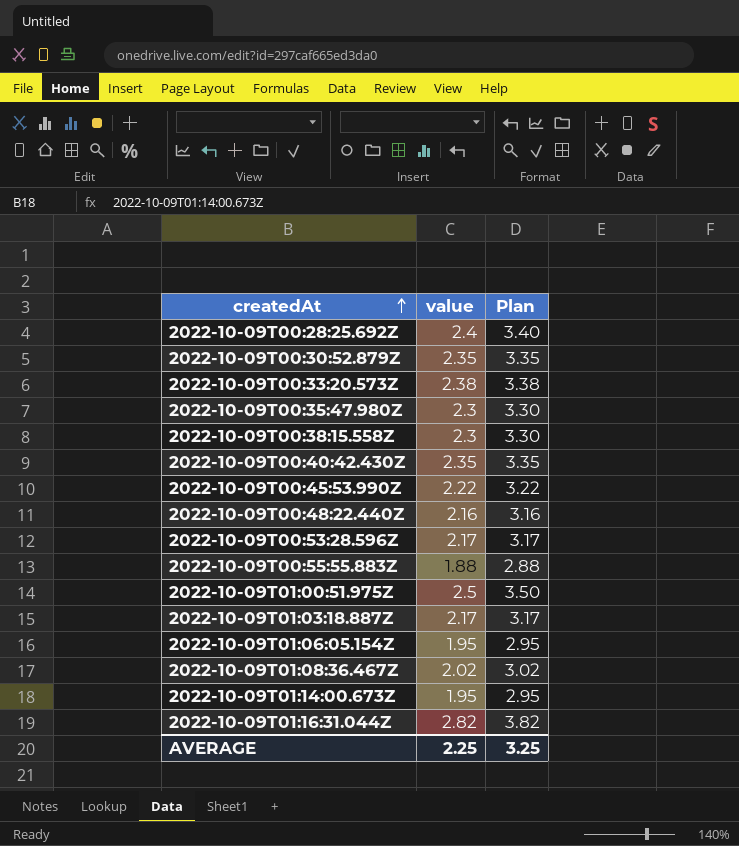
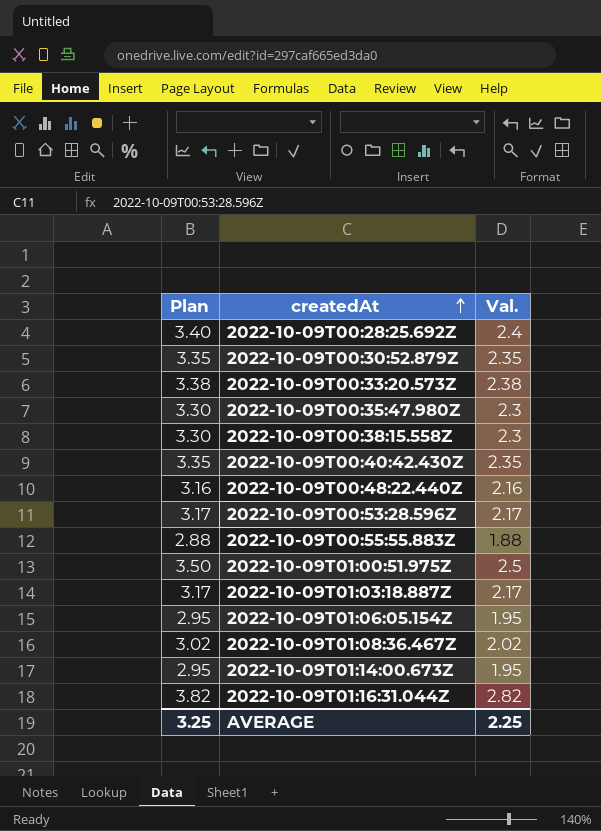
column Plan | position: 3 -> 1
column name: value -> Val.
row 2022-10-09T00:45:53.990Z: 2.22 | 3.22 -> none

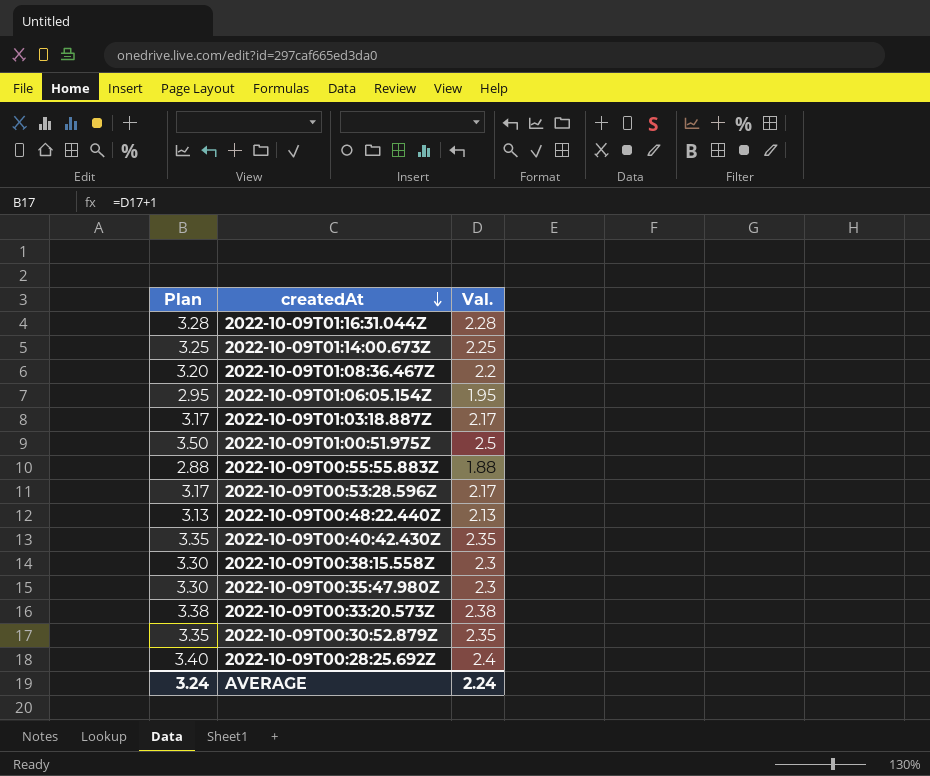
row order: createdAt ascending -> createdAt descending
2022-10-09T01:16:31.044Z | Plan: 3.82 -> 3.28
2022-10-09T01:16:31.044Z | Val.: 2.82 -> 2.28
2022-10-09T01:14:00.673Z | Plan: 2.95 -> 3.25
2022-10-09T01:14:00.673Z | Val.: 1.95 -> 2.25
2022-10-09T01:08:36.467Z | Plan: 3.02 -> 3.20
2022-10-09T01:08:36.467Z | Val.: 2.02 -> 2.2
2022-10-09T00:48:22.440Z | Plan: 3.16 -> 3.13
2022-10-09T00:48:22.440Z | Val.: 2.16 -> 2.13
AVERAGE | Plan: 3.25 -> 3.24
AVERAGE | Val.: 2.25 -> 2.24

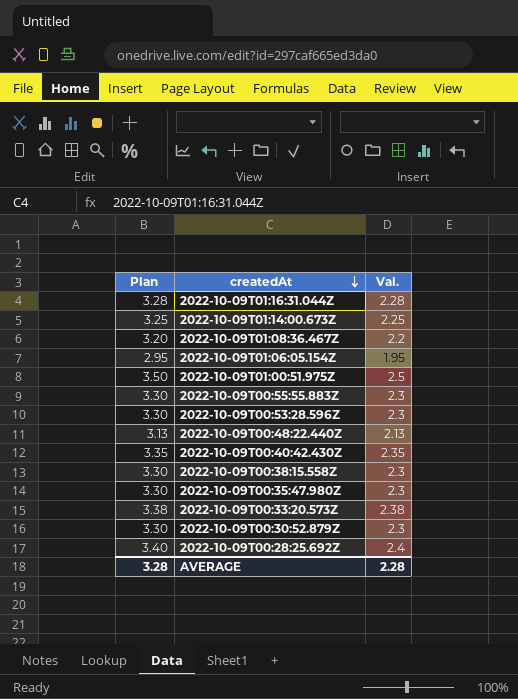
row 2022-10-09T01:03:18.887Z: 3.17 | 2.17 -> none
2022-10-09T00:55:55.883Z | Plan: 2.88 -> 3.30
2022-10-09T00:55:55.883Z | Val.: 1.88 -> 2.3
2022-10-09T00:53:28.596Z | Plan: 3.17 -> 3.30
2022-10-09T00:53:28.596Z | Val.: 2.17 -> 2.3
2022-10-09T00:30:52.879Z | Plan: 3.35 -> 3.30
2022-10-09T00:30:52.879Z | Val.: 2.35 -> 2.3
AVERAGE | Plan: 3.24 -> 3.28
AVERAGE | Val.: 2.24 -> 2.28

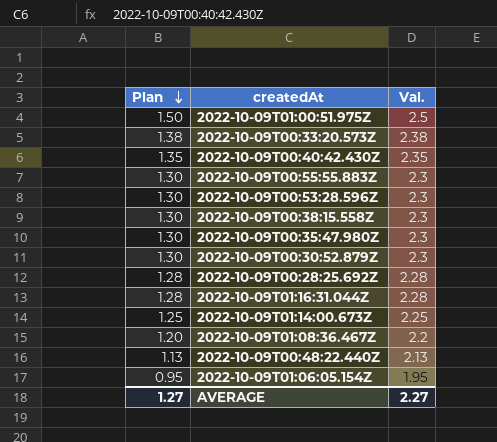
row order: createdAt descending -> Plan descending
column Plan | formula: [Val.] + 1 -> [Val.] - 1
2022-10-09T00:28:25.692Z | Val.: 2.4 -> 2.28
AVERAGE | Plan: 3.28 -> 1.27
AVERAGE | Val.: 2.28 -> 2.27

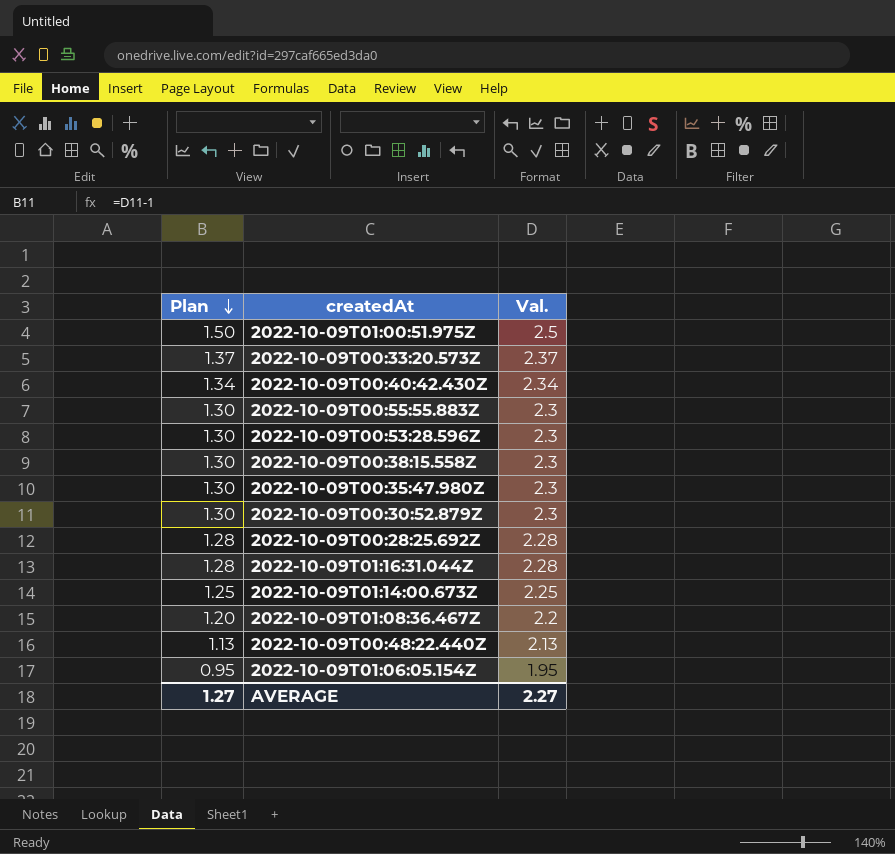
2022-10-09T00:33:20.573Z | Plan: 1.38 -> 1.37
2022-10-09T00:33:20.573Z | Val.: 2.38 -> 2.37
2022-10-09T00:40:42.430Z | Plan: 1.35 -> 1.34
2022-10-09T00:40:42.430Z | Val.: 2.35 -> 2.34

